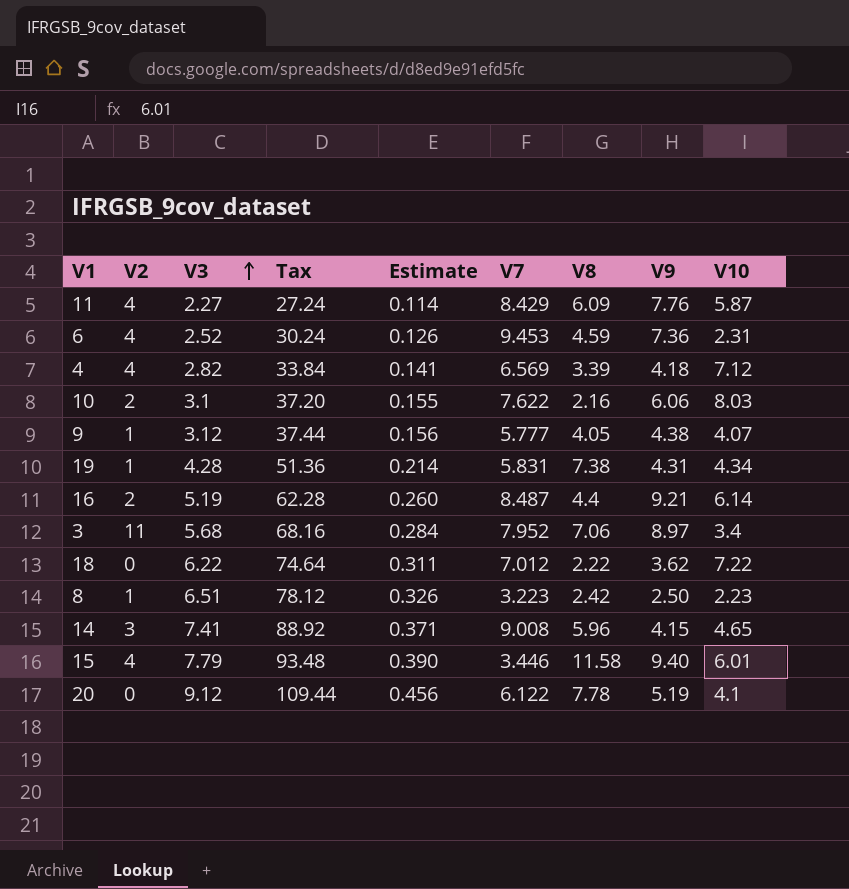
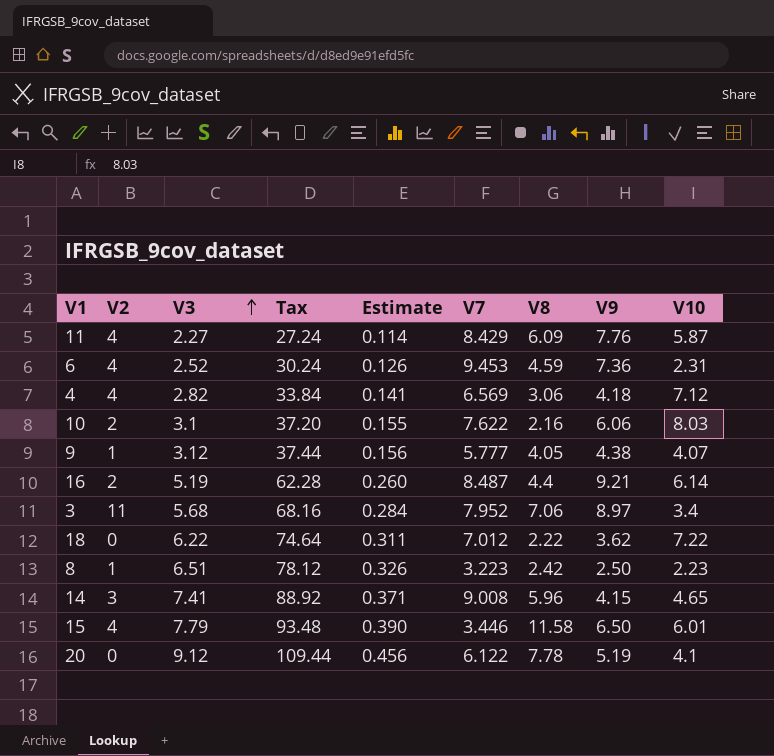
row 19: 1 | 4.28 | 51.36 | 0.214 | 5.831 | 7.38 | 4.31 | 4.34 -> none
4 | V8: 3.39 -> 3.06
15 | V9: 9.40 -> 6.50

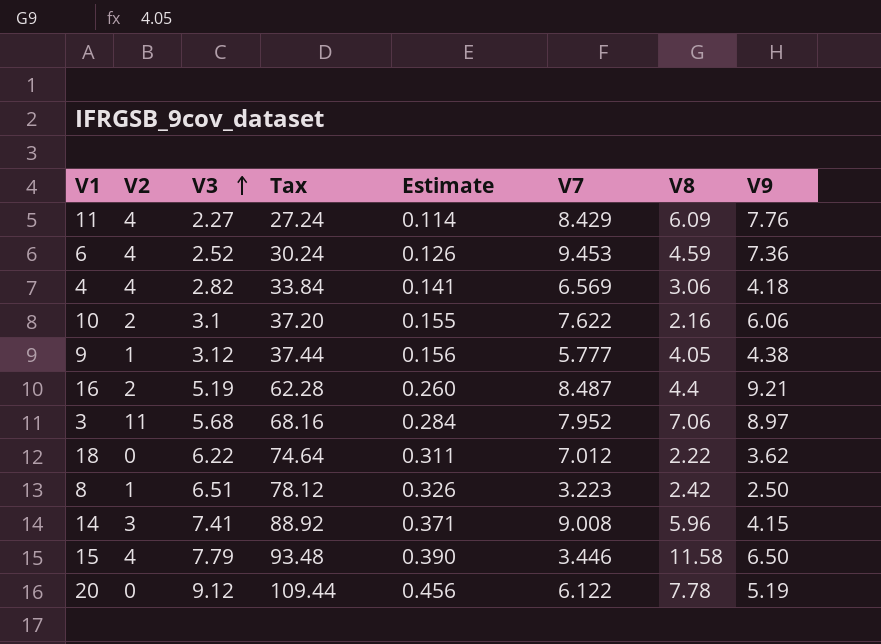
column V10 | position: 9 -> none

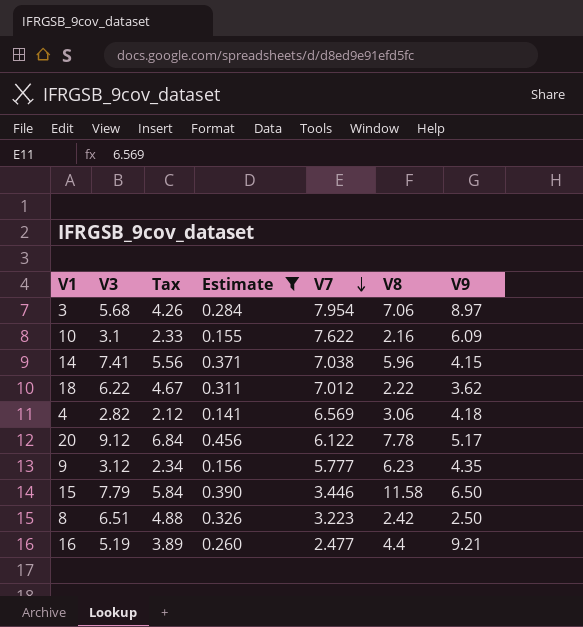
filter: none -> Estimate >= 0.141
row order: V3 ascending -> V7 descending
column V2 | position: 2 -> none
column Tax | formula: [V3] * 12 -> [V3] * 0.75
3 | V7: 7.952 -> 7.954
10 | V9: 6.06 -> 6.09
14 | V7: 9.008 -> 7.038
20 | V9: 5.19 -> 5.17
9 | V8: 4.05 -> 6.23
9 | V9: 4.38 -> 4.35
16 | V7: 8.487 -> 2.477

